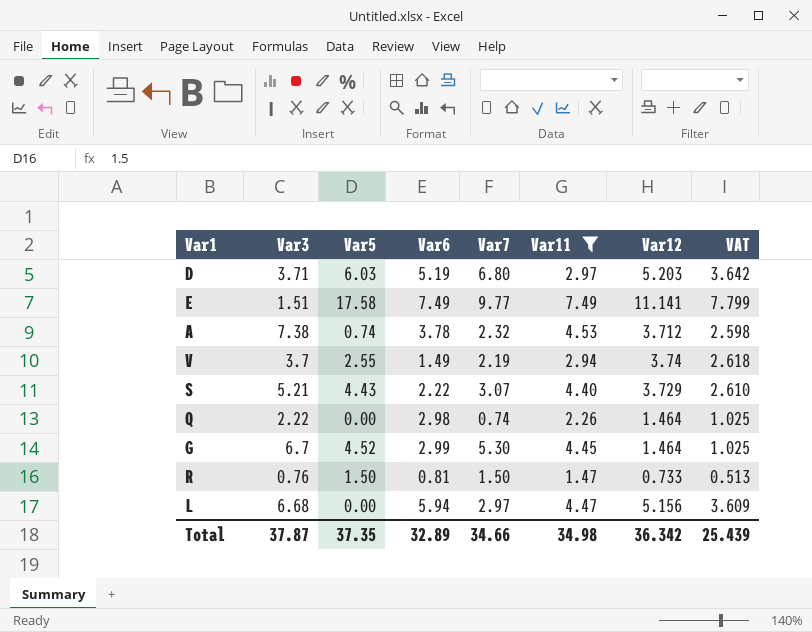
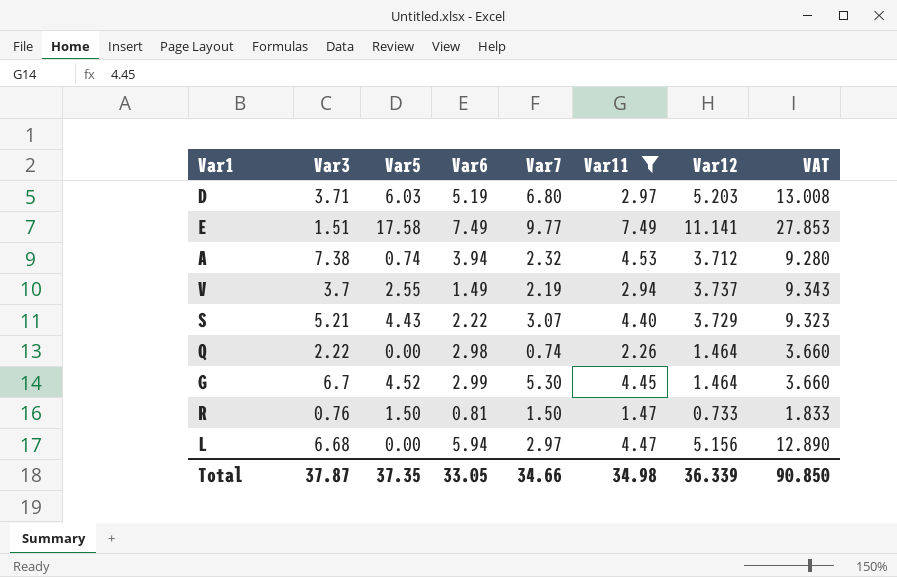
column VAT | formula: [Var12] * 0.7 -> [Var12] * 2.5
A | Var6: 3.78 -> 3.94
V | Var12: 3.74 -> 3.737
Total | Var6: 32.89 -> 33.05
Total | Var12: 36.342 -> 36.339
Total | VAT: 25.439 -> 90.850

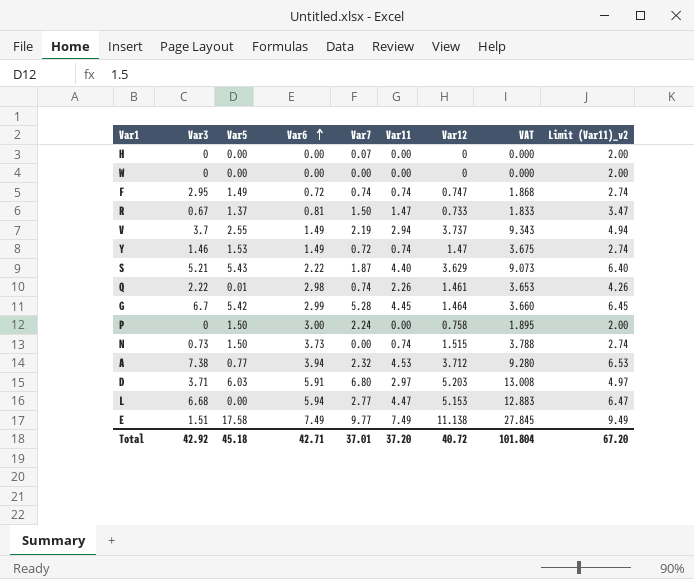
filter: Var11 >= 1.47 -> none
row order: none -> Var6 ascending
column Limit (Var11)_v2 | formula: none -> [Var11] + 2
R | Var3: 0.76 -> 0.67
R | Var5: 1.50 -> 1.37
S | Var5: 4.43 -> 5.43
S | Var7: 3.07 -> 1.87
S | Var12: 3.729 -> 3.629
S | VAT: 9.323 -> 9.073
Q | Var5: 0.00 -> 0.01
Q | Var12: 1.464 -> 1.461
Q | VAT: 3.660 -> 3.653
G | Var5: 4.52 -> 5.42
G | Var7: 5.30 -> 5.28
A | Var5: 0.74 -> 0.77
D | Var6: 5.19 -> 5.91
L | Var7: 2.97 -> 2.77
L | Var12: 5.156 -> 5.153
L | VAT: 12.890 -> 12.883
E | Var12: 11.141 -> 11.138
E | VAT: 27.853 -> 27.845
Total | Var3: 37.87 -> 42.92
Total | Var5: 37.35 -> 45.18
Total | Var6: 33.05 -> 42.71
Total | Var7: 34.66 -> 37.01
Total | Var11: 34.98 -> 37.20
Total | Var12: 36.339 -> 40.72
Total | VAT: 90.850 -> 101.804

